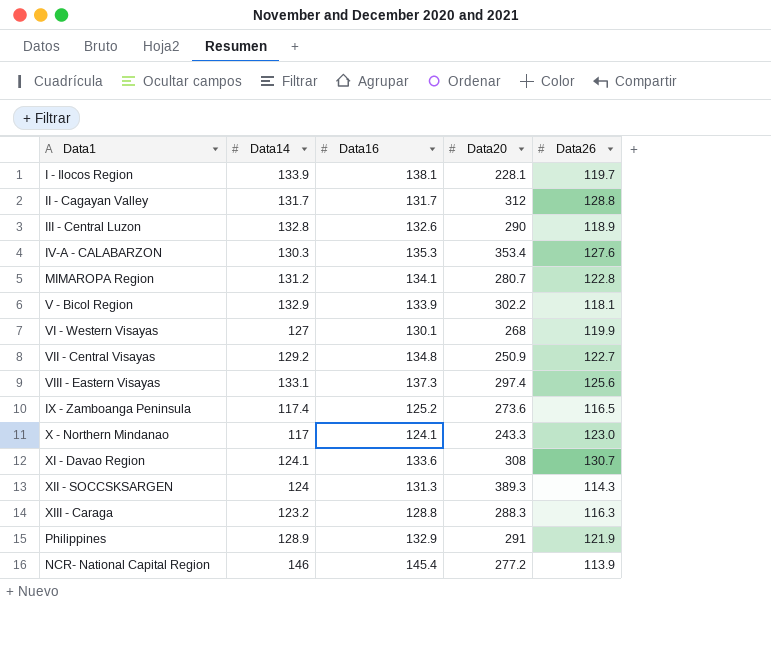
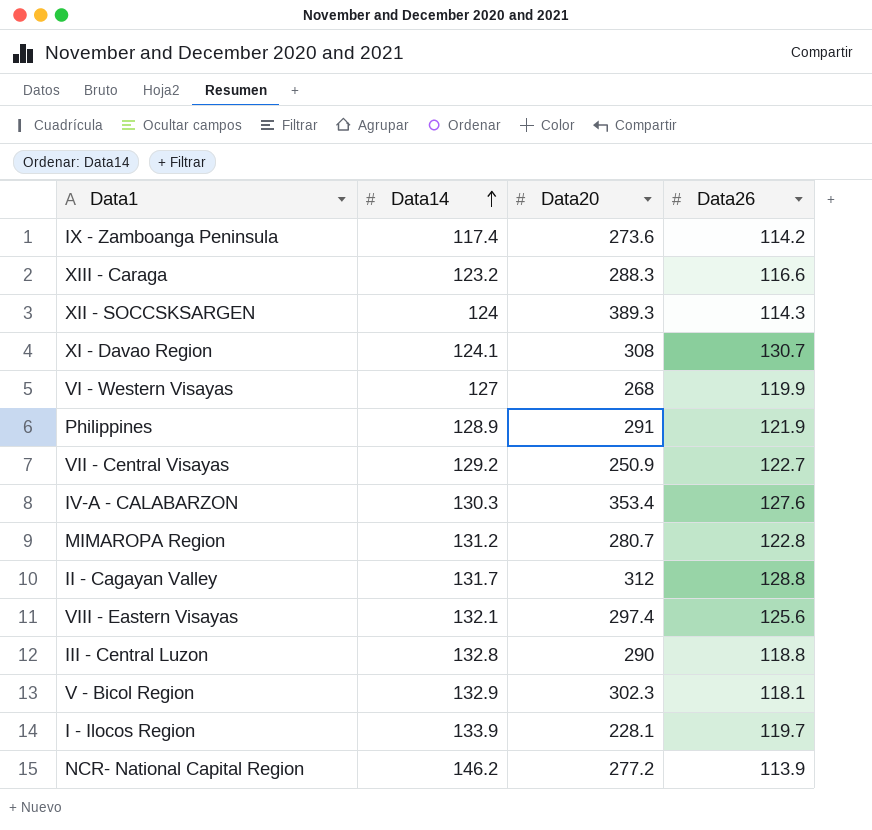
row order: none -> Data14 ascending
column Data16 | position: 3 -> none
row X - Northern Mindanao: 117 | 124.1 | 243.3 | 123.0 -> none
IX - Zamboanga Peninsula | Data26: 116.5 -> 114.2
XIII - Caraga | Data26: 116.3 -> 116.6
VIII - Eastern Visayas | Data14: 133.1 -> 132.1
III - Central Luzon | Data26: 118.9 -> 118.8
V - Bicol Region | Data20: 302.2 -> 302.3
NCR- National Capital Region | Data14: 146 -> 146.2

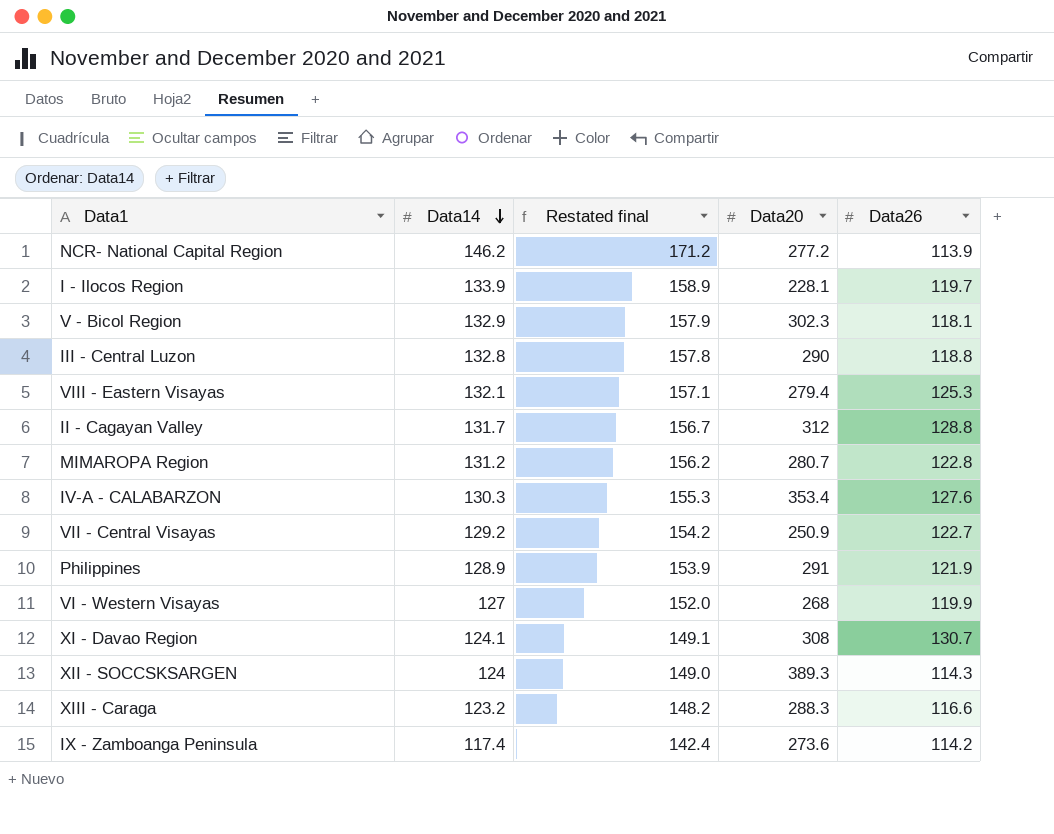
row order: Data14 ascending -> Data14 descending
column Restated final | formula: none -> [Data14] + 25
VIII - Eastern Visayas | Data20: 297.4 -> 279.4
VIII - Eastern Visayas | Data26: 125.6 -> 125.3

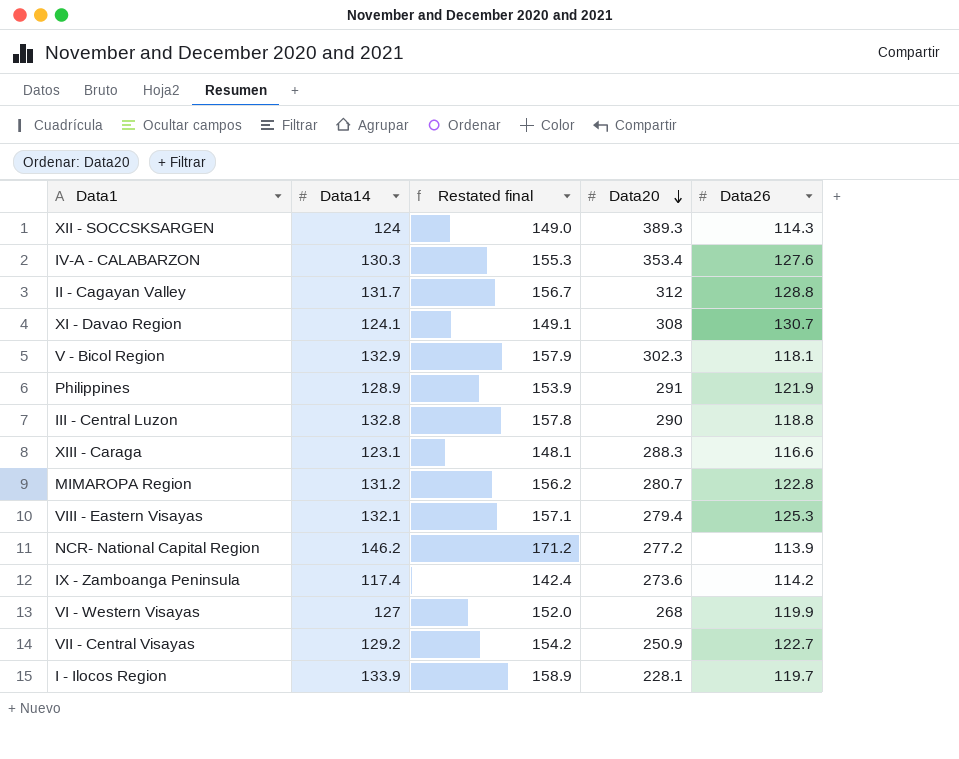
row order: Data14 descending -> Data20 descending
XIII - Caraga | Data14: 123.2 -> 123.1
XIII - Caraga | Restated final: 148.2 -> 148.1

